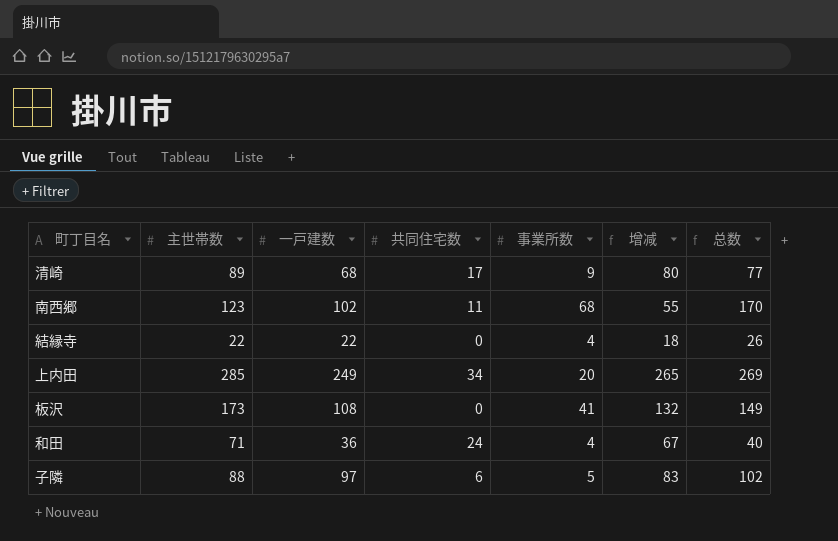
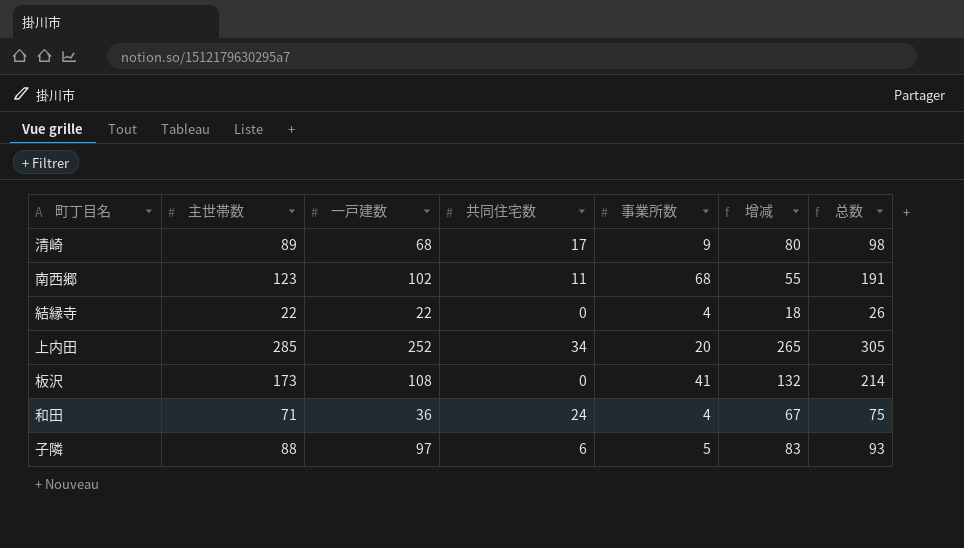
column 总数 | formula: [一戸建数] + [事業所数] -> [主世帯数] + [事業所数]
上内田 | 一戸建数: 249 -> 252

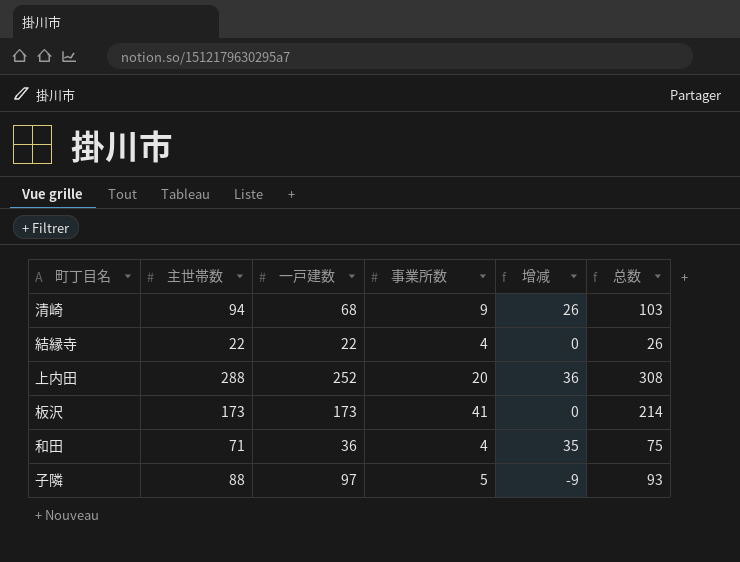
column 共同住宅数 | position: 4 -> none
column 增减 | formula: [主世帯数] - [事業所数] -> [主世帯数] - [一戸建数]
row 南西郷: 123 | 102 | 11 | 68 | 55 | 191 -> none
清崎 | 主世帯数: 89 -> 94
清崎 | 总数: 98 -> 103
上内田 | 主世帯数: 285 -> 288
上内田 | 总数: 305 -> 308
板沢 | 一戸建数: 108 -> 173

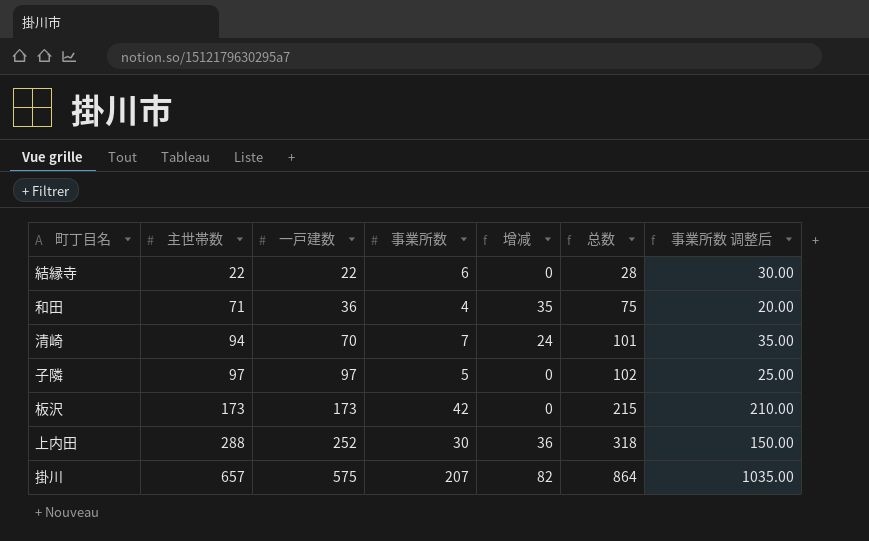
row order: none -> 主世帯数 ascending
column 事業所数 调整后 | formula: none -> [事業所数] * 5
結縁寺 | 事業所数: 4 -> 6
結縁寺 | 总数: 26 -> 28
清崎 | 一戸建数: 68 -> 70
清崎 | 事業所数: 9 -> 7
清崎 | 增减: 26 -> 24
清崎 | 总数: 103 -> 101
子隣 | 主世帯数: 88 -> 97
子隣 | 增减: -9 -> 0
子隣 | 总数: 93 -> 102
板沢 | 事業所数: 41 -> 42
板沢 | 总数: 214 -> 215
上内田 | 事業所数: 20 -> 30
上内田 | 总数: 308 -> 318
row 掛川: none -> 657 | 575 | 207 | 82 | 864 | 1035.00

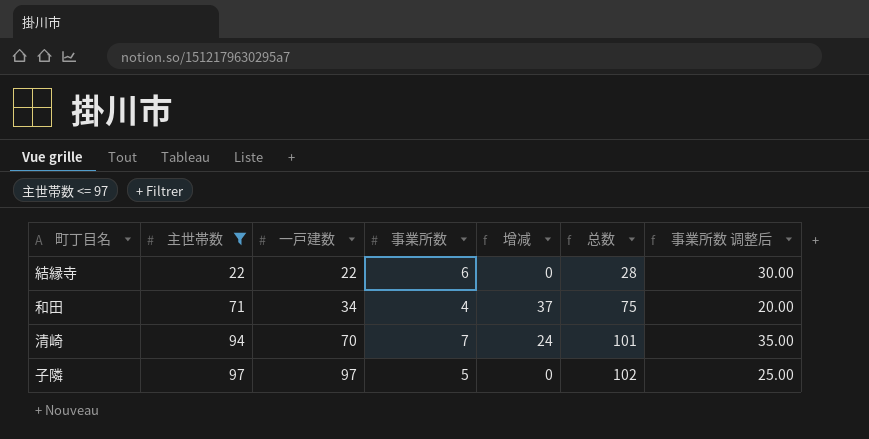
filter: none -> 主世帯数 <= 97
和田 | 一戸建数: 36 -> 34
和田 | 增减: 35 -> 37

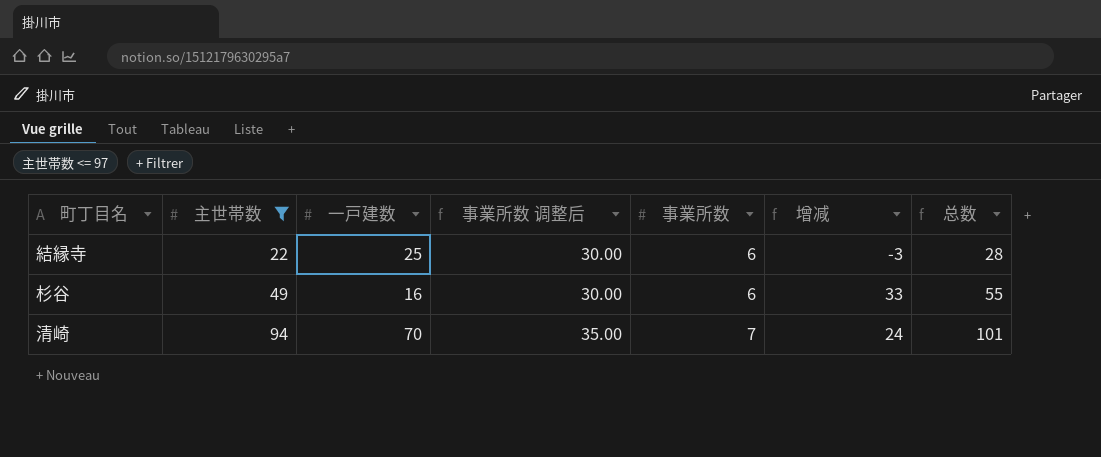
column 事業所数 调整后 | position: 7 -> 4
row 和田: 71 | 34 | 4 | 37 | 75 | 20.00 -> none
row 子隣: 97 | 97 | 5 | 0 | 102 | 25.00 -> none
結縁寺 | 一戸建数: 22 -> 25
結縁寺 | 增减: 0 -> -3
row 杉谷: none -> 49 | 16 | 30.00 | 6 | 33 | 55

